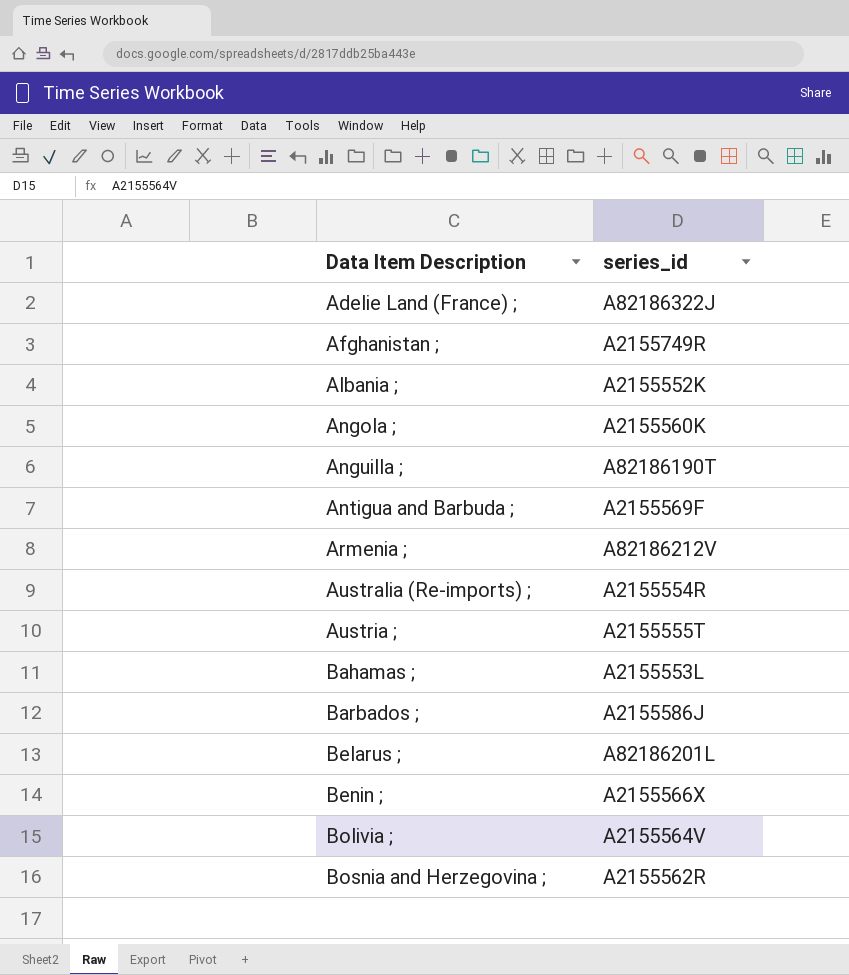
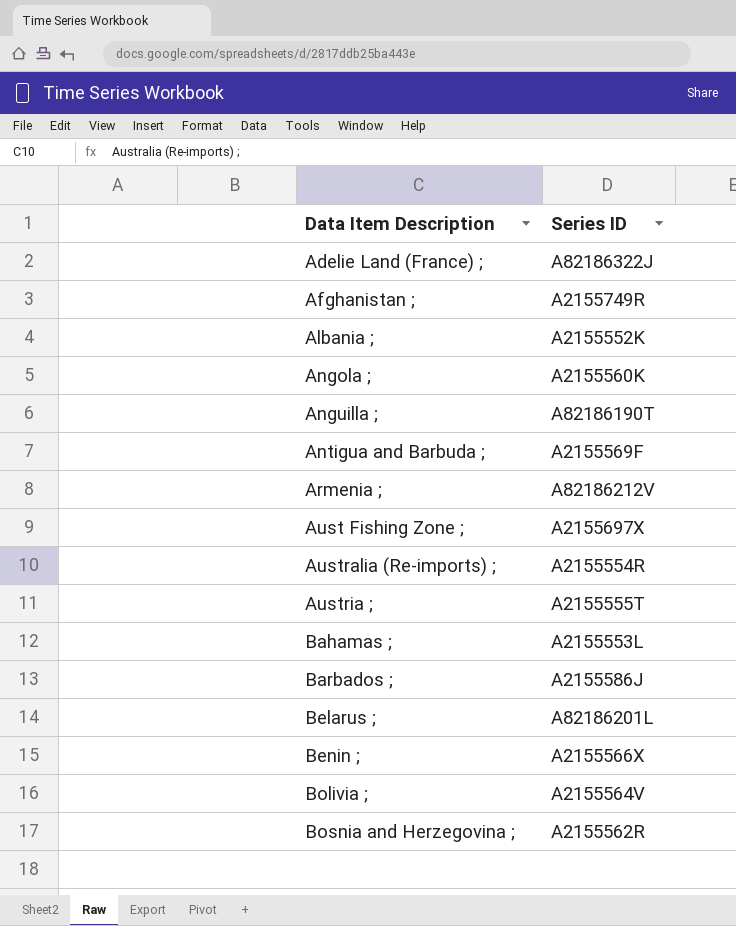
column name: series_id -> Series ID
row Aust Fishing Zone ;: none -> A2155697X

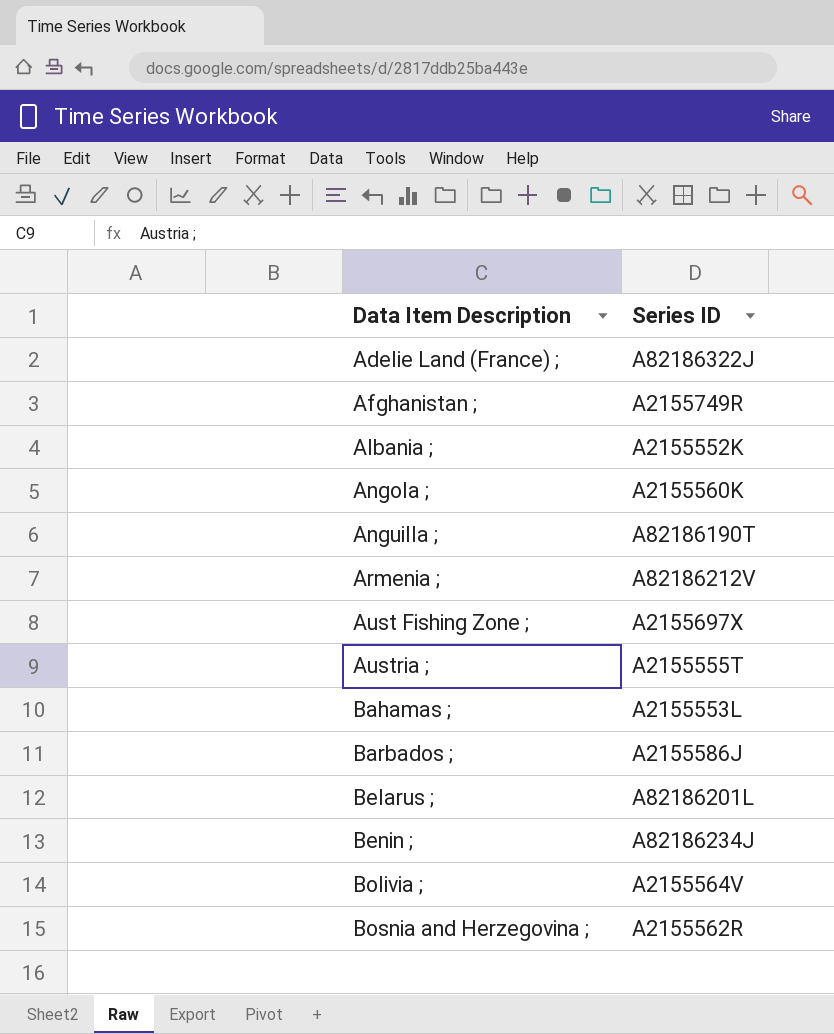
row Antigua and Barbuda ;: A2155569F -> none
row Australia (Re-imports) ;: A2155554R -> none
Benin ; | Series ID: A2155566X -> A82186234J

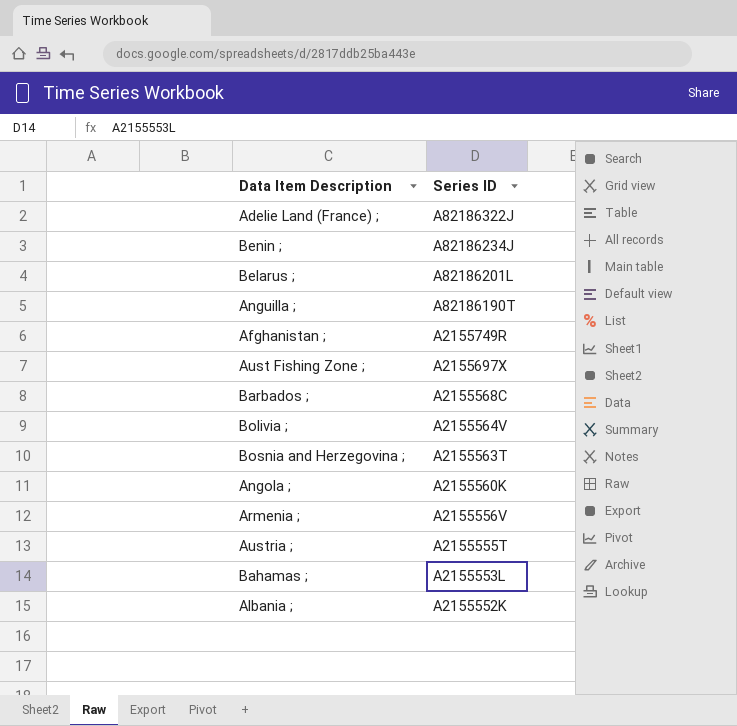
row order: Data Item Description ascending -> Series ID descending
Barbados ; | Series ID: A2155586J -> A2155568C
Bosnia and Herzegovina ; | Series ID: A2155562R -> A2155563T
Armenia ; | Series ID: A82186212V -> A2155556V

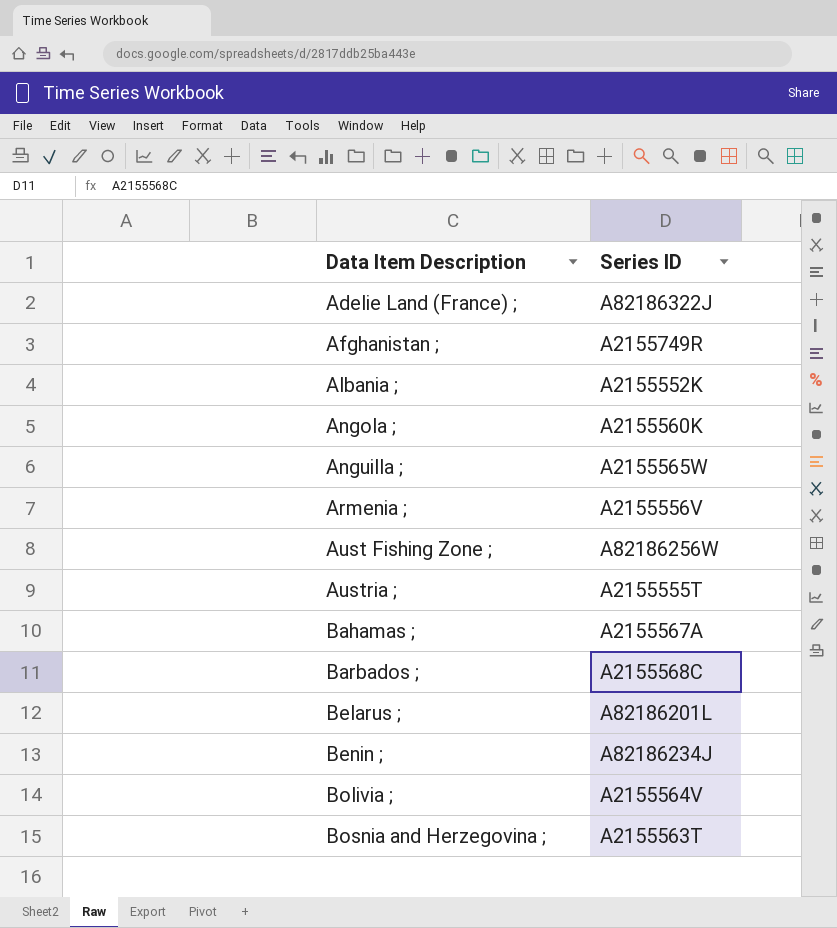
row order: Series ID descending -> Data Item Description ascending
Anguilla ; | Series ID: A82186190T -> A2155565W
Aust Fishing Zone ; | Series ID: A2155697X -> A82186256W
Bahamas ; | Series ID: A2155553L -> A2155567A

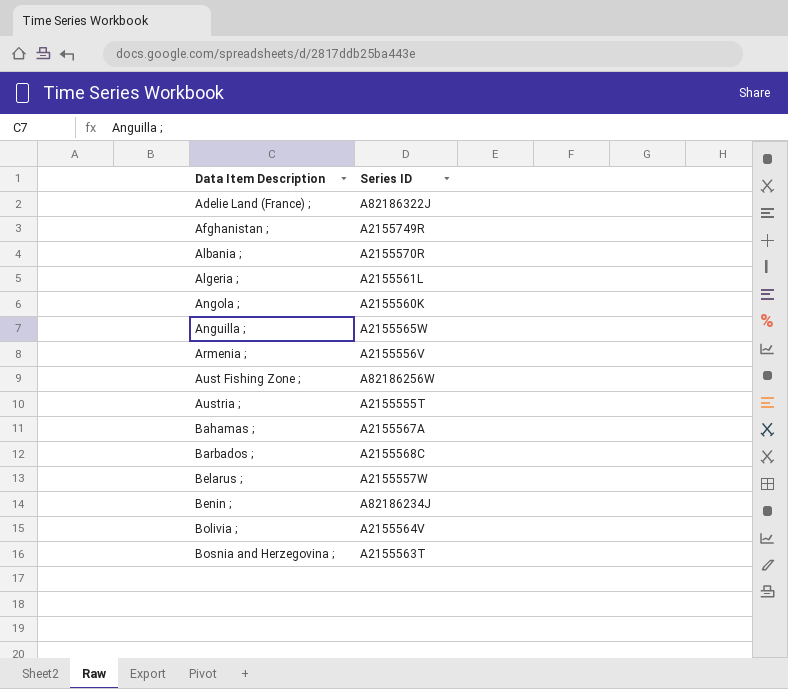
Albania ; | Series ID: A2155552K -> A2155570R
row Algeria ;: none -> A2155561L
Belarus ; | Series ID: A82186201L -> A2155557W

